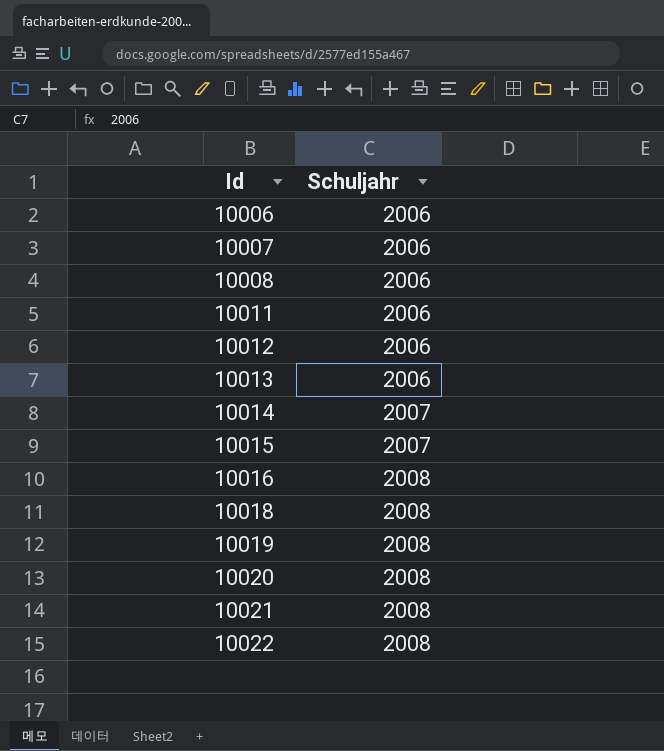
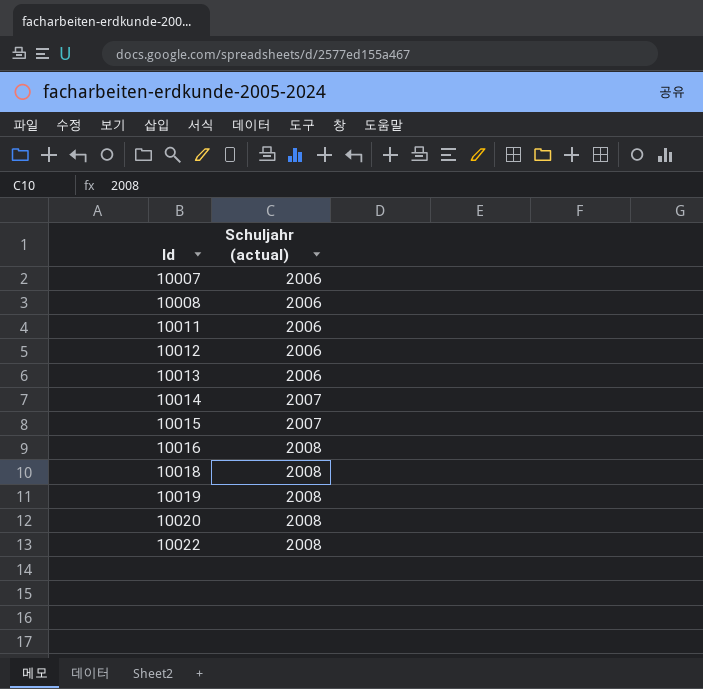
column name: Schuljahr -> Schuljahr (actual)
row 10006: 2006 -> none
row 10021: 2008 -> none

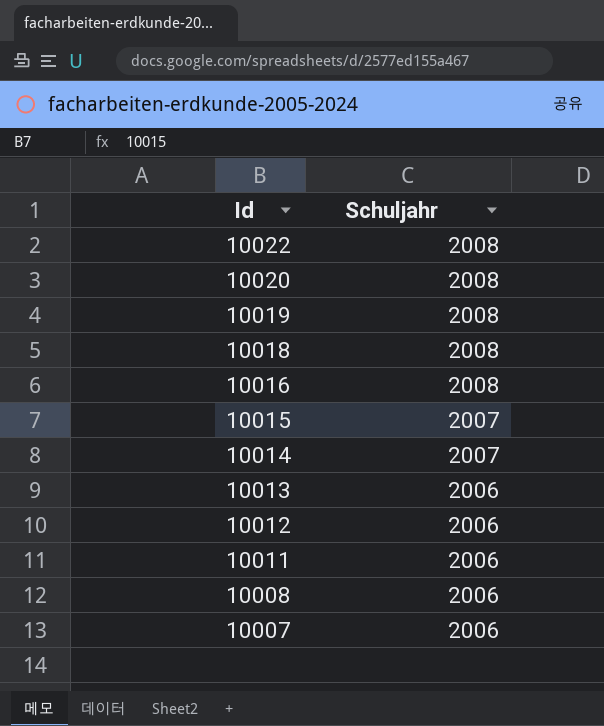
row order: Id ascending -> Id descending
column name: Schuljahr (actual) -> Schuljahr

